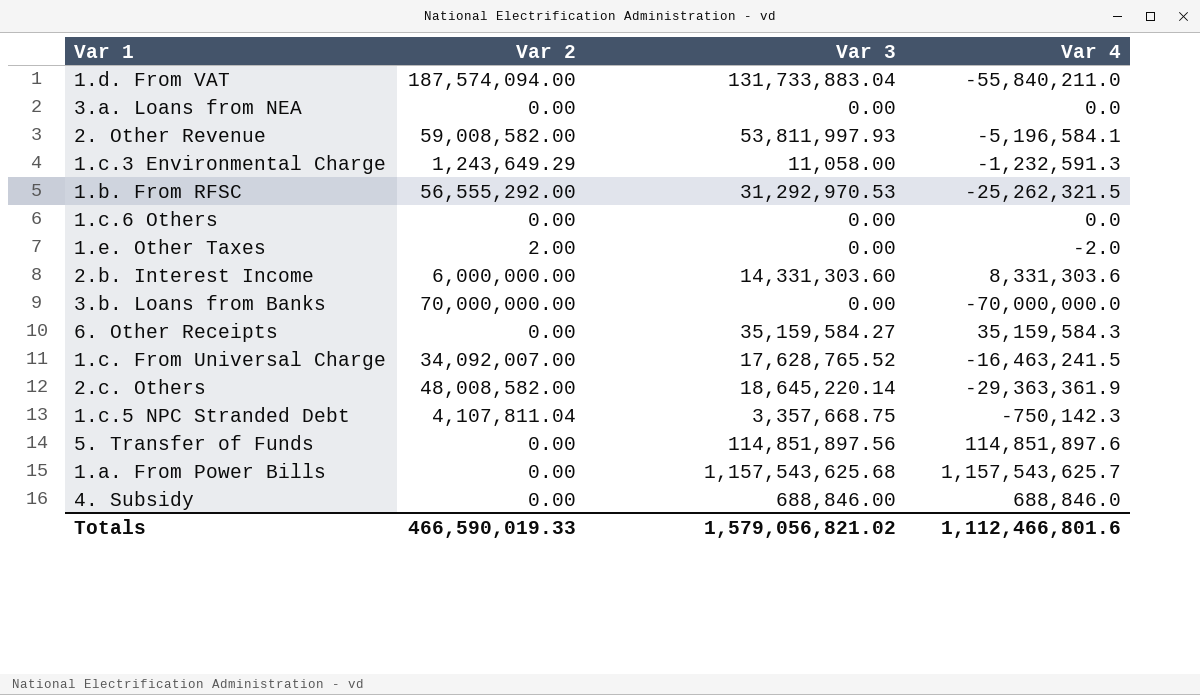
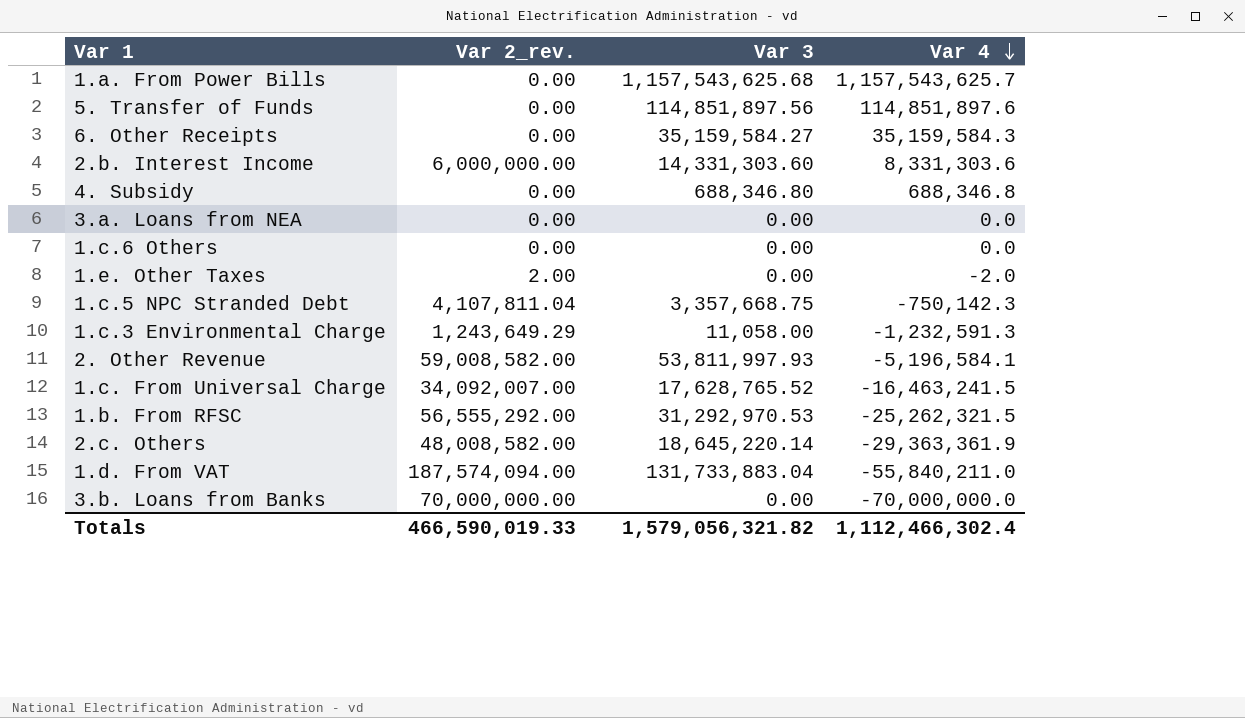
row order: none -> Var 4 descending
column name: Var 2 -> Var 2_rev.
4. Subsidy | Var 3: 688,846.00 -> 688,346.80
4. Subsidy | Var 4: 688,846.0 -> 688,346.8
Totals | Var 3: 1,579,056,821.02 -> 1,579,056,321.82
Totals | Var 4: 1,112,466,801.6 -> 1,112,466,302.4

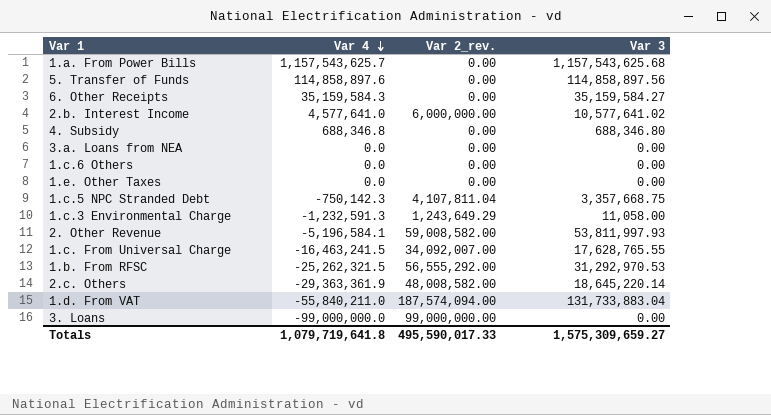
column Var 4 | position: 4 -> 2
row 3.b. Loans from Banks: 70,000,000.00 | 0.00 | -70,000,000.0 -> none
5. Transfer of Funds | Var 4: 114,851,897.6 -> 114,858,897.6
5. Transfer of Funds | Var 3: 114,851,897.56 -> 114,858,897.56
2.b. Interest Income | Var 4: 8,331,303.6 -> 4,577,641.0
2.b. Interest Income | Var 3: 14,331,303.60 -> 10,577,641.02
1.e. Other Taxes | Var 4: -2.0 -> 0.0
1.e. Other Taxes | Var 2_rev.: 2.00 -> 0.00
1.c. From Universal Charge | Var 3: 17,628,765.52 -> 17,628,765.55
row 3. Loans: none -> -99,000,000.0 | 99,000,000.00 | 0.00
Totals | Var 4: 1,112,466,302.4 -> 1,079,719,641.8
Totals | Var 2_rev.: 466,590,019.33 -> 495,590,017.33
Totals | Var 3: 1,579,056,321.82 -> 1,575,309,659.27

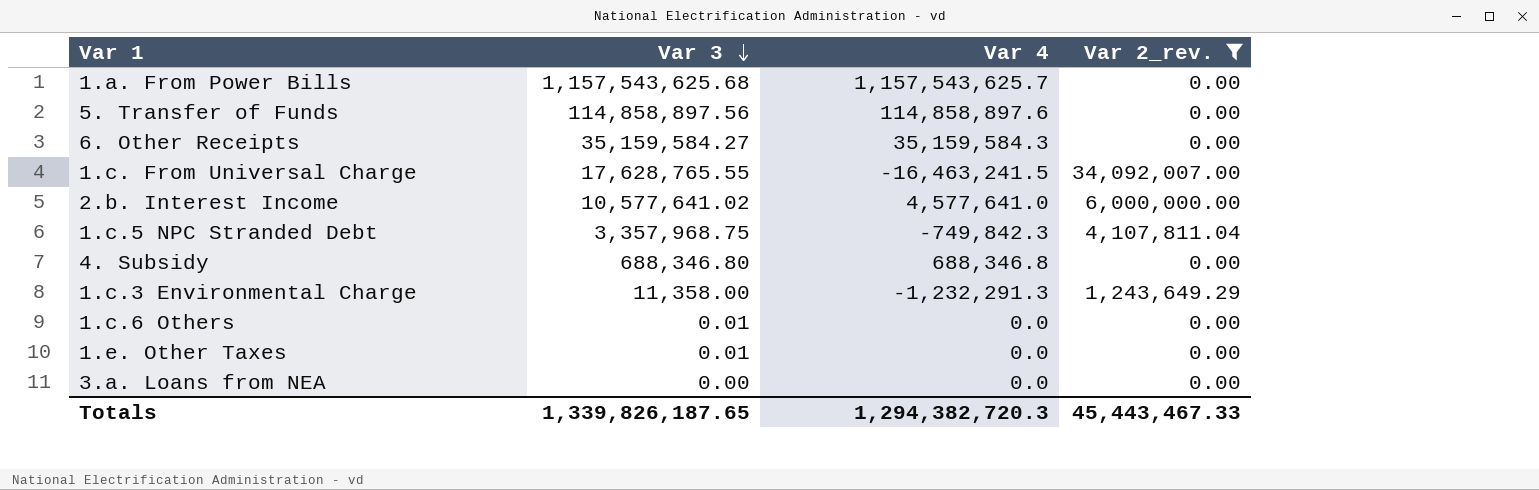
filter: none -> Var 2_rev. <= 34,092,007.00
row order: Var 4 descending -> Var 3 descending
column Var 3 | position: 4 -> 2
1.c.5 NPC Stranded Debt | Var 3: 3,357,668.75 -> 3,357,968.75
1.c.5 NPC Stranded Debt | Var 4: -750,142.3 -> -749,842.3
1.c.3 Environmental Charge | Var 3: 11,058.00 -> 11,358.00
1.c.3 Environmental Charge | Var 4: -1,232,591.3 -> -1,232,291.3
1.c.6 Others | Var 3: 0.00 -> 0.01
1.e. Other Taxes | Var 3: 0.00 -> 0.01
Totals | Var 3: 1,575,309,659.27 -> 1,339,826,187.65
Totals | Var 4: 1,079,719,641.8 -> 1,294,382,720.3
Totals | Var 2_rev.: 495,590,017.33 -> 45,443,467.33

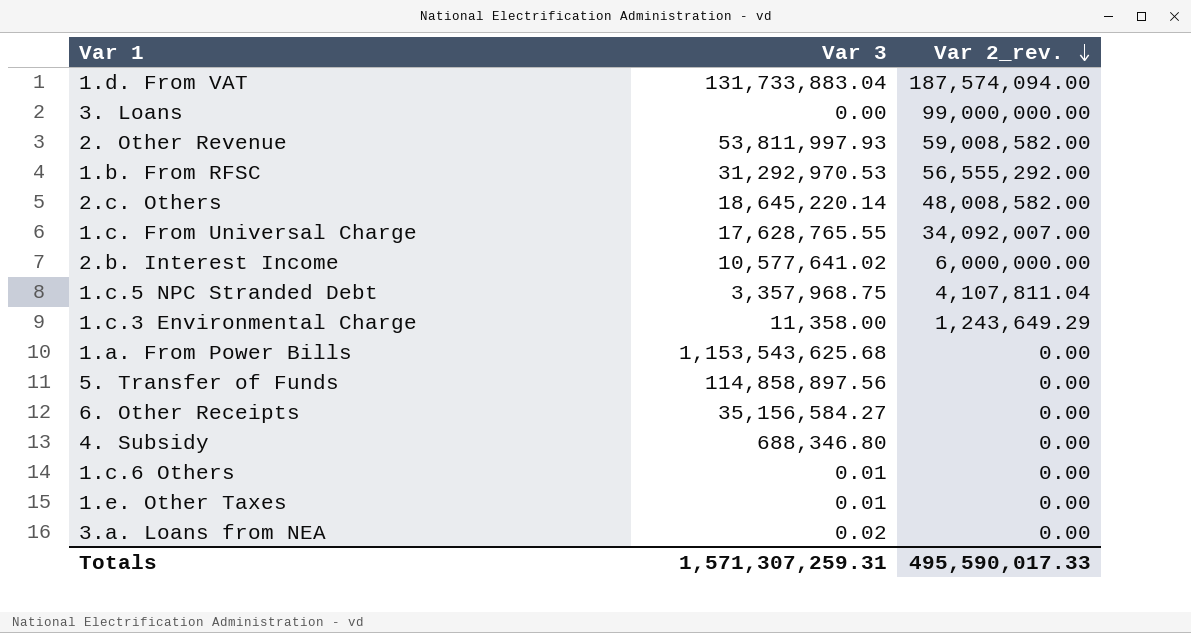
filter: Var 2_rev. <= 34,092,007.00 -> none
row order: Var 3 descending -> Var 2_rev. descending
column Var 4 | formula: [Var 3] - [Var 2_rev.] -> none
1.a. From Power Bills | Var 3: 1,157,543,625.68 -> 1,153,543,625.68
6. Other Receipts | Var 3: 35,159,584.27 -> 35,156,584.27
3.a. Loans from NEA | Var 3: 0.00 -> 0.02
Totals | Var 3: 1,339,826,187.65 -> 1,571,307,259.31
Totals | Var 2_rev.: 45,443,467.33 -> 495,590,017.33

